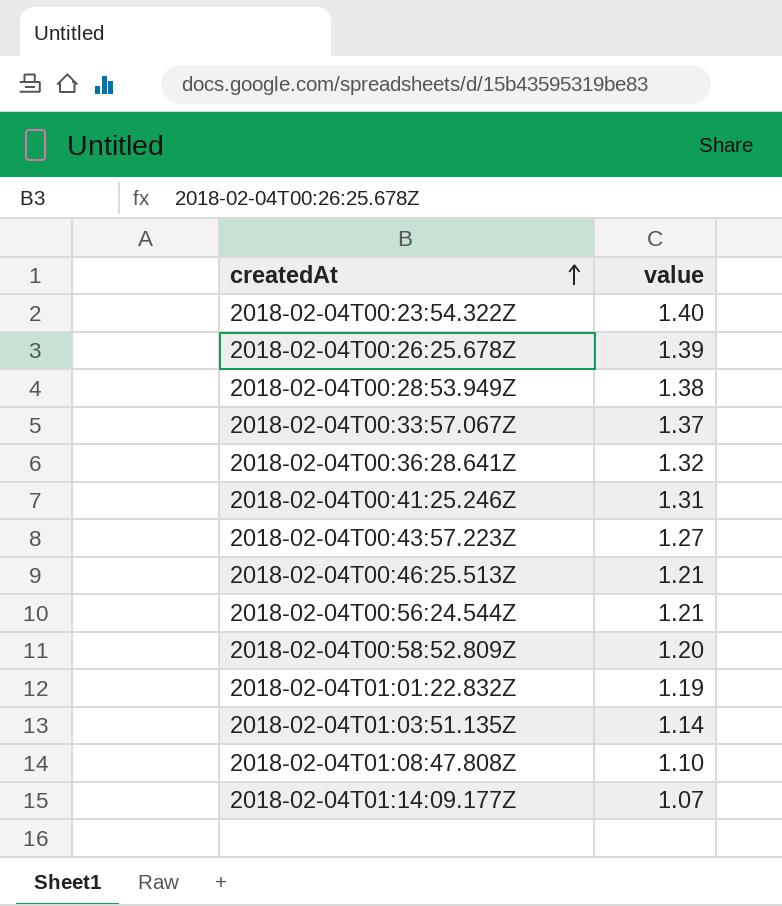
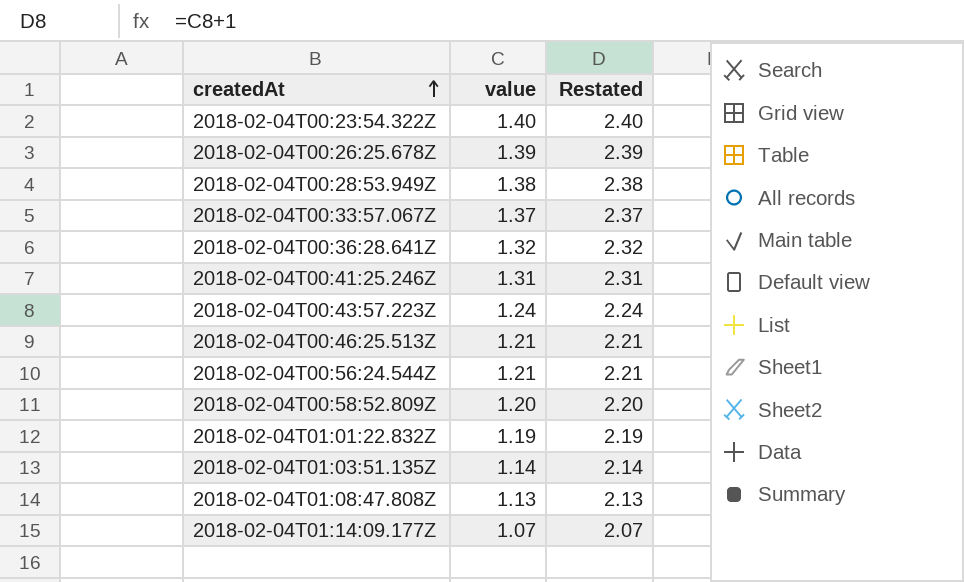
column Restated | formula: none -> [value] + 1
2018-02-04T00:43:57.223Z | value: 1.27 -> 1.24
2018-02-04T01:08:47.808Z | value: 1.10 -> 1.13

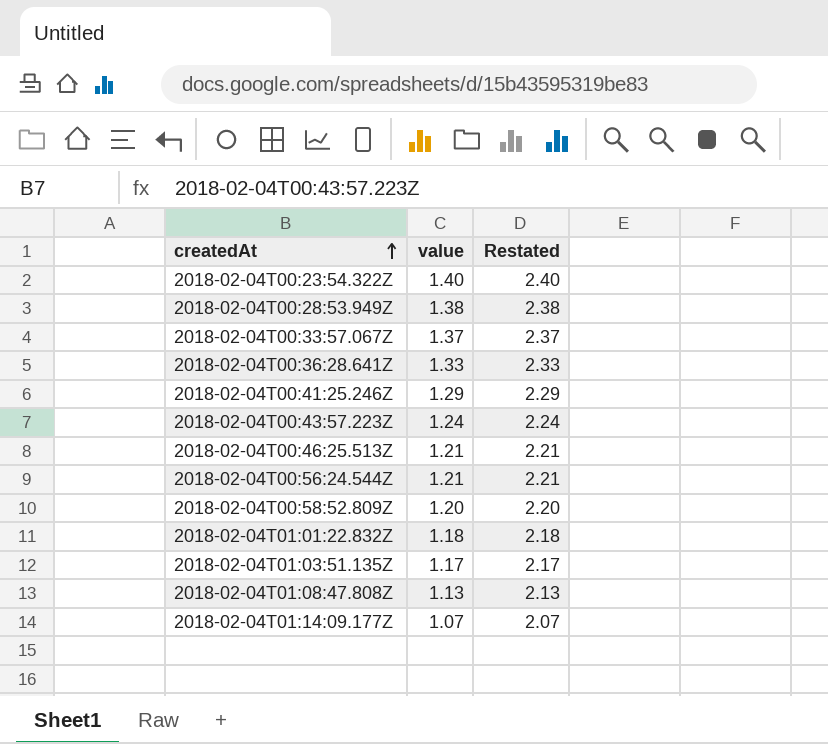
row 2018-02-04T00:26:25.678Z: 1.39 | 2.39 -> none
2018-02-04T00:36:28.641Z | value: 1.32 -> 1.33
2018-02-04T00:36:28.641Z | Restated: 2.32 -> 2.33
2018-02-04T00:41:25.246Z | value: 1.31 -> 1.29
2018-02-04T00:41:25.246Z | Restated: 2.31 -> 2.29
2018-02-04T01:01:22.832Z | value: 1.19 -> 1.18
2018-02-04T01:01:22.832Z | Restated: 2.19 -> 2.18
2018-02-04T01:03:51.135Z | value: 1.14 -> 1.17
2018-02-04T01:03:51.135Z | Restated: 2.14 -> 2.17

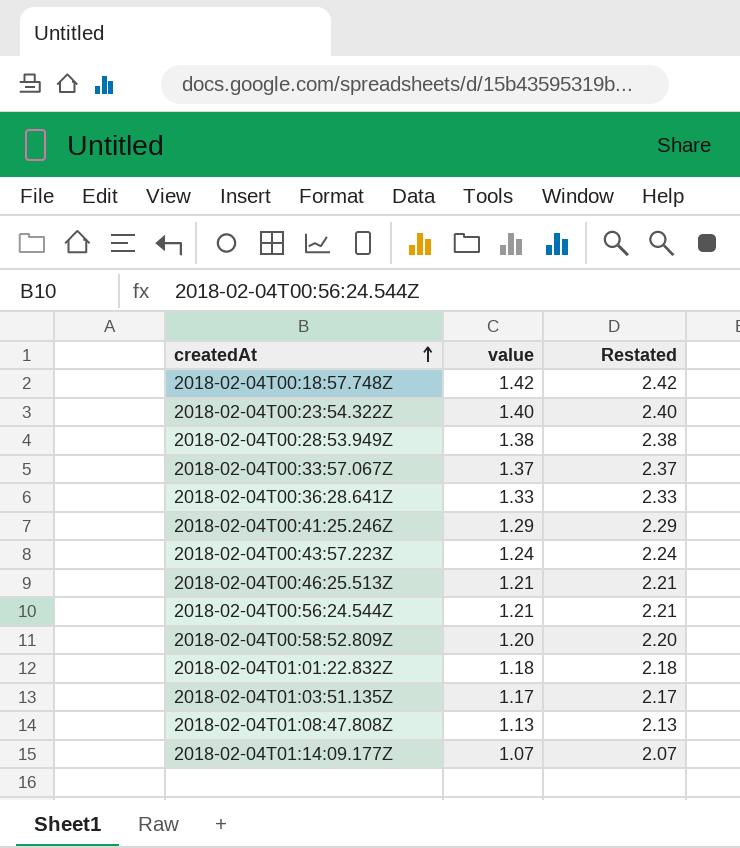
row 2018-02-04T00:18:57.748Z: none -> 1.42 | 2.42

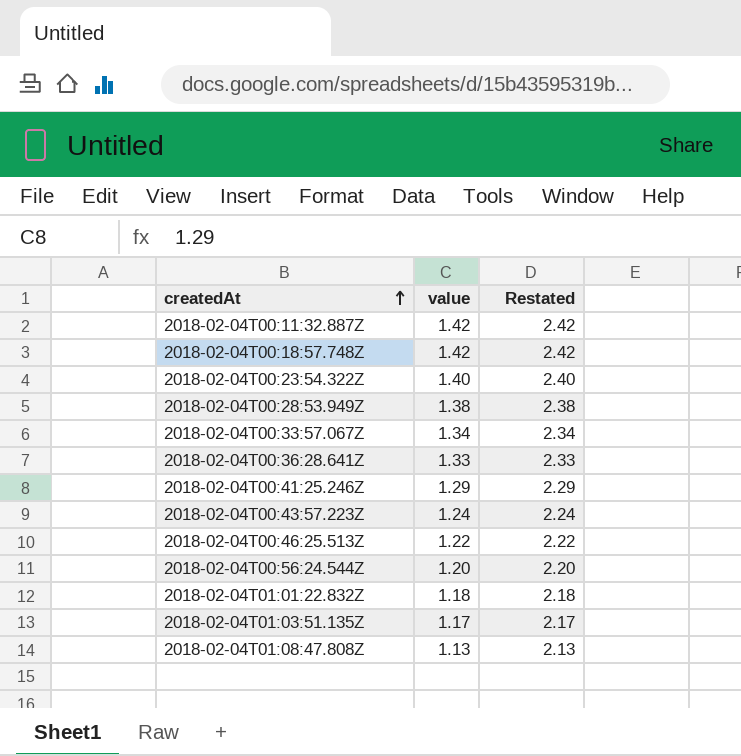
row 2018-02-04T00:58:52.809Z: 1.20 | 2.20 -> none
row 2018-02-04T01:14:09.177Z: 1.07 | 2.07 -> none
row 2018-02-04T00:11:32.887Z: none -> 1.42 | 2.42
2018-02-04T00:33:57.067Z | value: 1.37 -> 1.34
2018-02-04T00:33:57.067Z | Restated: 2.37 -> 2.34
2018-02-04T00:46:25.513Z | value: 1.21 -> 1.22
2018-02-04T00:46:25.513Z | Restated: 2.21 -> 2.22
2018-02-04T00:56:24.544Z | value: 1.21 -> 1.20
2018-02-04T00:56:24.544Z | Restated: 2.21 -> 2.20

